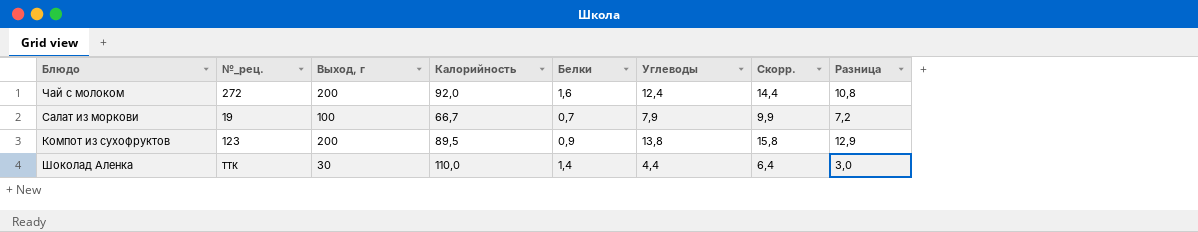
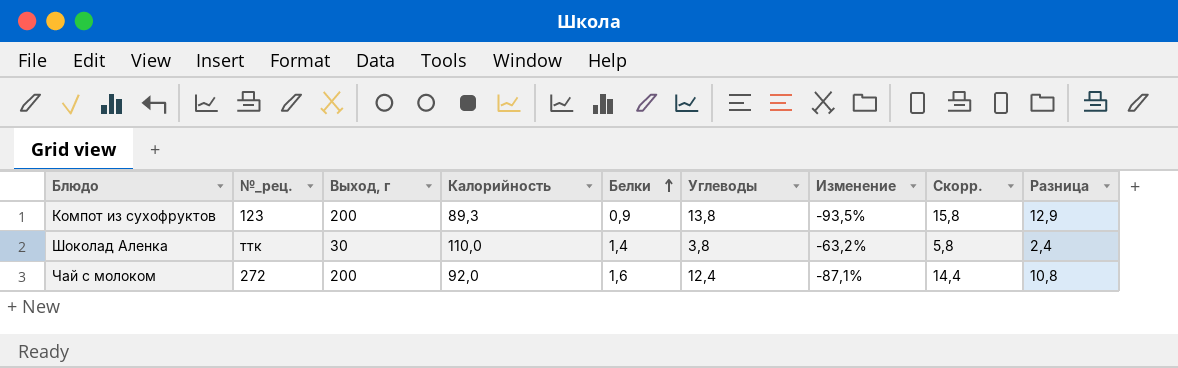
row order: none -> Белки ascending
column Изменение | formula: none -> ([Белки] - [Углеводы]) / [Углеводы]
row Салат из моркови: 19 | 100 | 66,7 | 0,7 | 7,9 | 9,9 | 7,2 -> none
Компот из сухофруктов | Калорийность: 89,5 -> 89,3
Шоколад Аленка | Углеводы: 4,4 -> 3,8
Шоколад Аленка | Скорр.: 6,4 -> 5,8
Шоколад Аленка | Разница: 3,0 -> 2,4

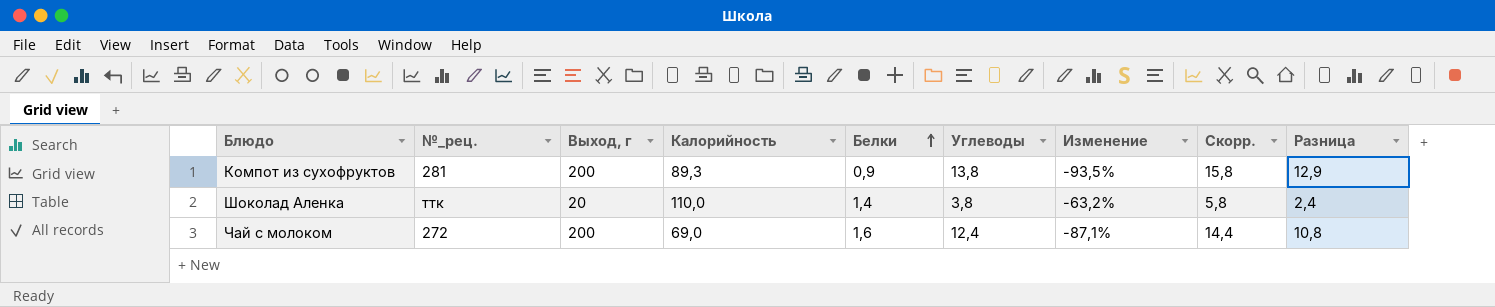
Компот из сухофруктов | №_рец.: 123 -> 281
Шоколад Аленка | Выход, г: 30 -> 20
Чай с молоком | Калорийность: 92,0 -> 69,0

